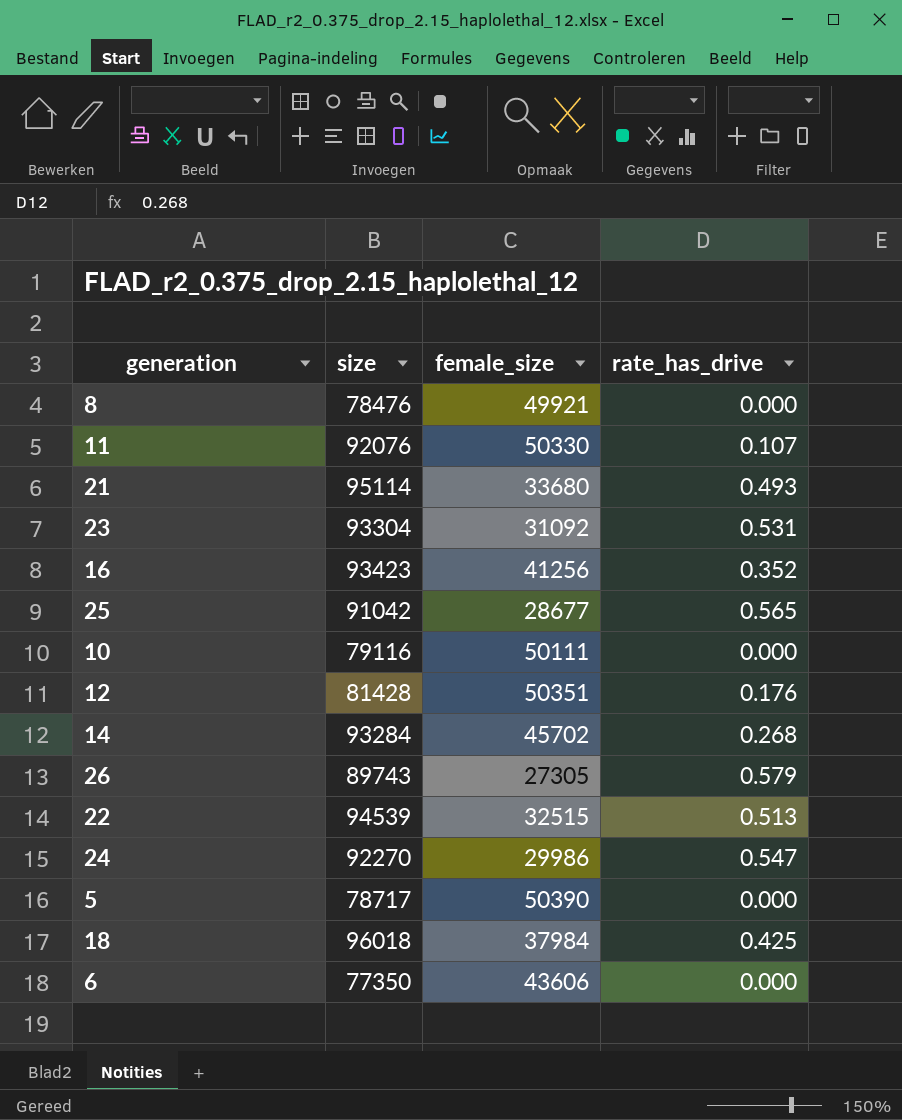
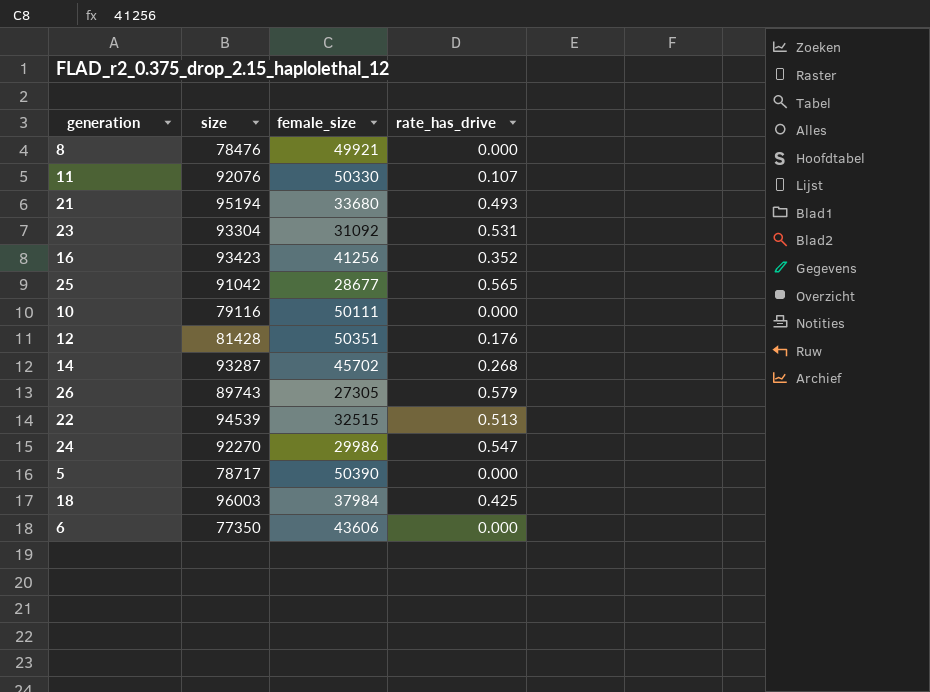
21 | size: 95114 -> 95194
14 | size: 93284 -> 93287
18 | size: 96018 -> 96003

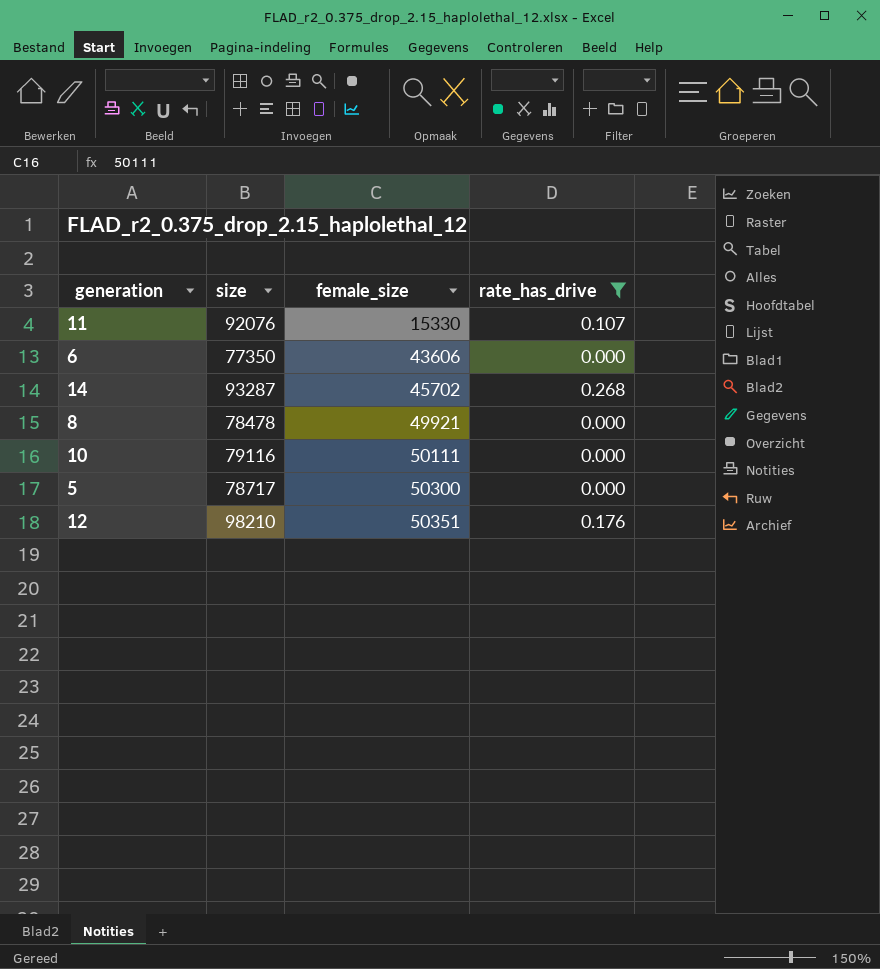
filter: none -> rate_has_drive <= 0.268
row order: none -> female_size ascending
11 | female_size: 50330 -> 15330
8 | size: 78476 -> 78478
5 | female_size: 50390 -> 50300
12 | size: 81428 -> 98210

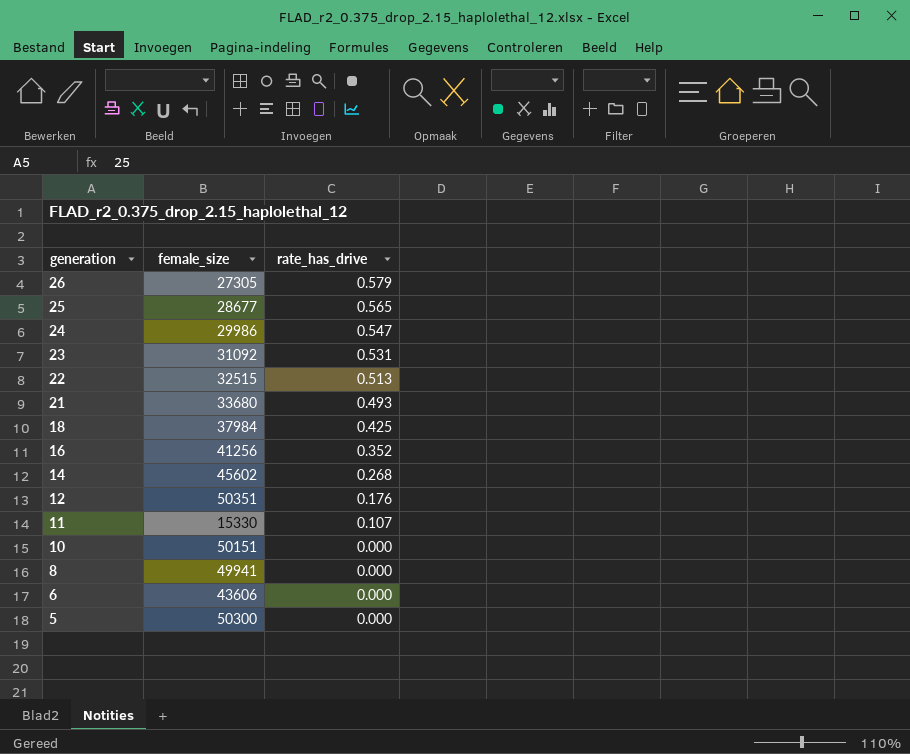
filter: rate_has_drive <= 0.268 -> none
row order: female_size ascending -> generation descending
column size | position: 2 -> none
14 | female_size: 45702 -> 45602
10 | female_size: 50111 -> 50151
8 | female_size: 49921 -> 49941

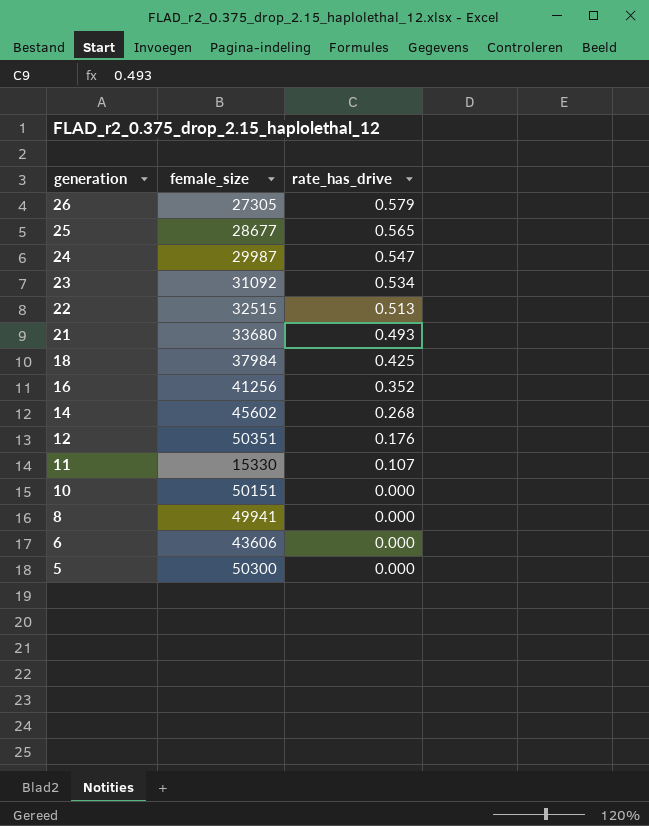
24 | female_size: 29986 -> 29987
23 | rate_has_drive: 0.531 -> 0.534

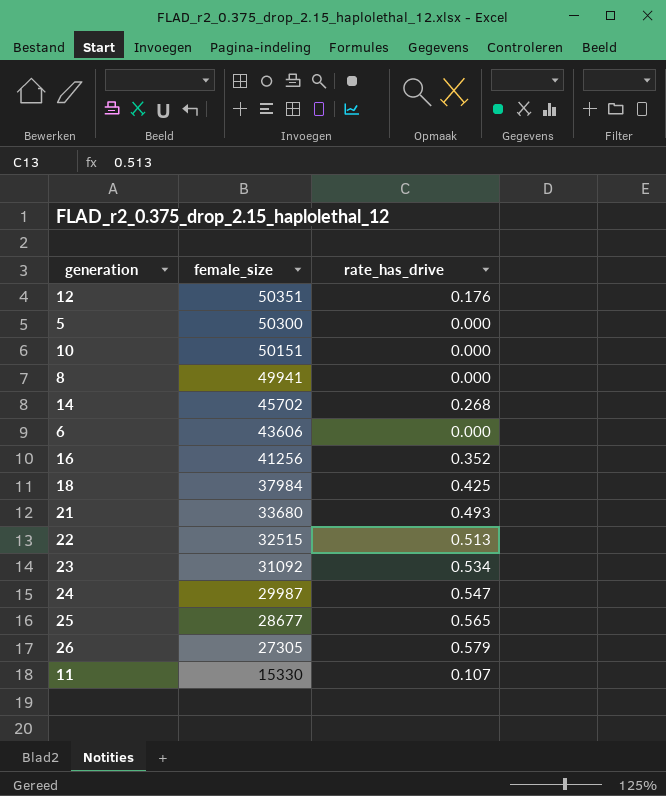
row order: generation descending -> female_size descending
14 | female_size: 45602 -> 45702

